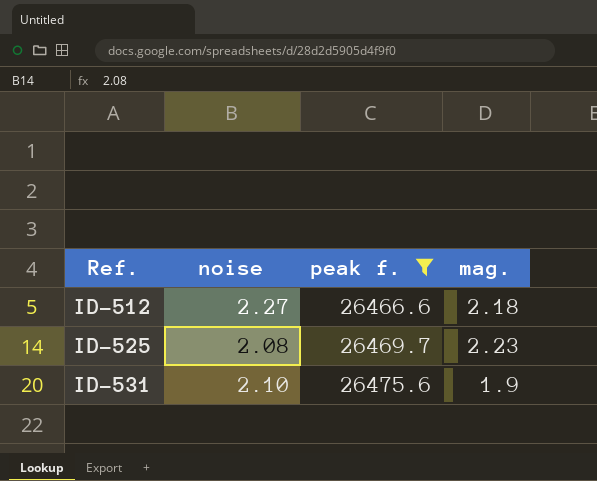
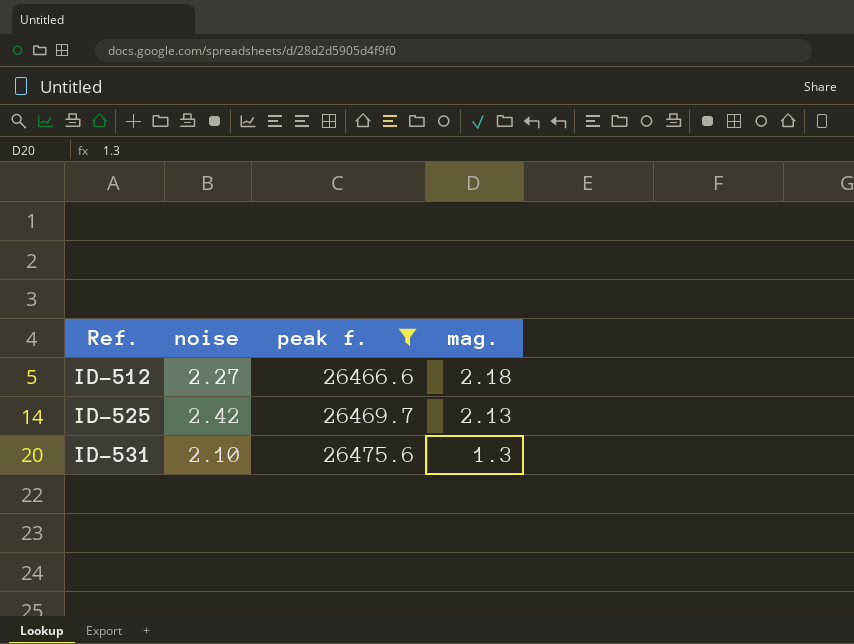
ID-525 | noise: 2.08 -> 2.42
ID-525 | mag.: 2.23 -> 2.13
ID-531 | mag.: 1.9 -> 1.3

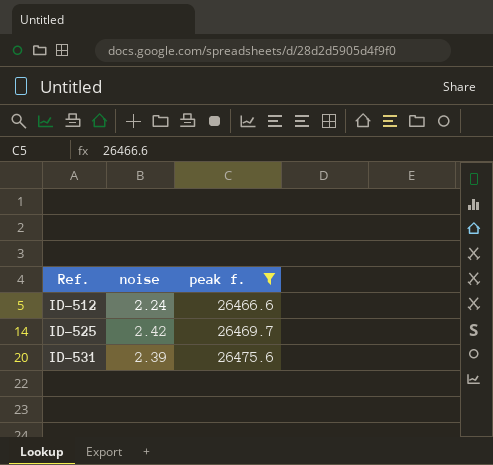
column mag. | position: 4 -> none
ID-512 | noise: 2.27 -> 2.24
ID-531 | noise: 2.10 -> 2.39

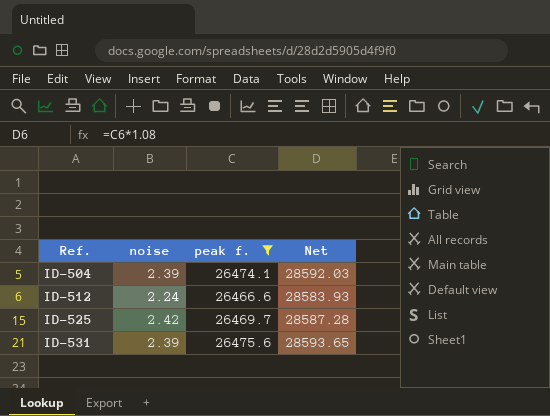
column Net | formula: none -> [peak f.] * 1.08
row ID-504: none -> 2.39 | 26474.1 | 28592.03

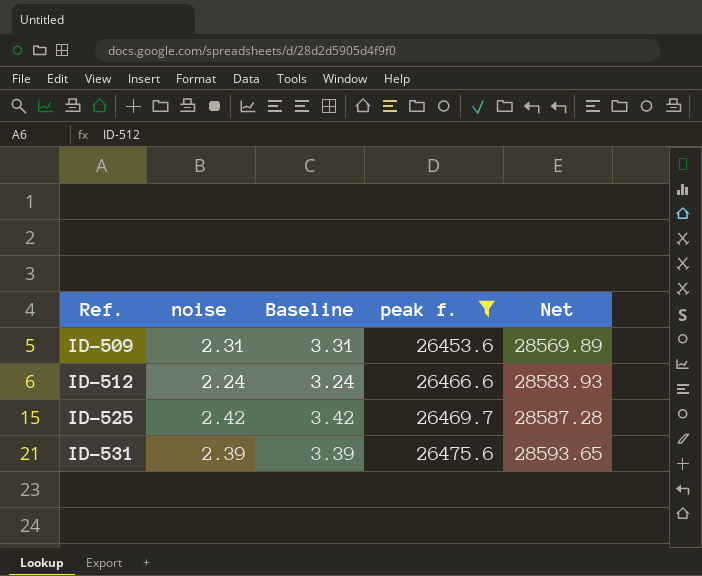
column Baseline | formula: none -> [noise] + 1
row ID-504: 2.39 | 26474.1 | 28592.03 -> none
row ID-509: none -> 2.31 | 3.31 | 26453.6 | 28569.89

